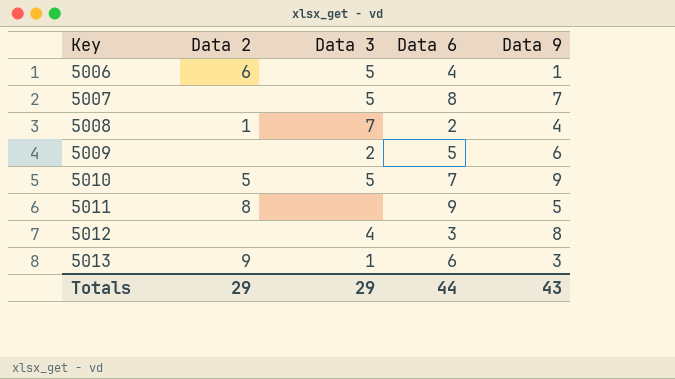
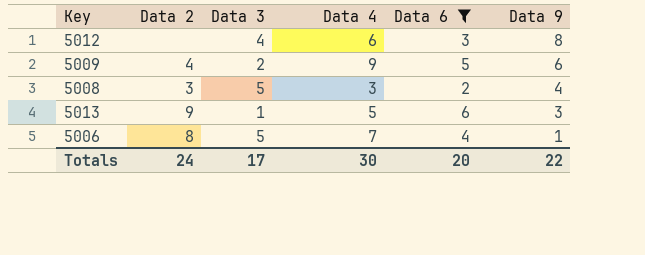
filter: none -> Data 6 <= 6
row order: Key ascending -> Data 9 descending
column Data 4 | position: none -> 4
5009 | Data 2: none -> 4
5008 | Data 2: 1 -> 3
5008 | Data 3: 7 -> 5
5006 | Data 2: 6 -> 8
Totals | Data 2: 29 -> 24
Totals | Data 3: 29 -> 17
Totals | Data 6: 44 -> 20
Totals | Data 9: 43 -> 22

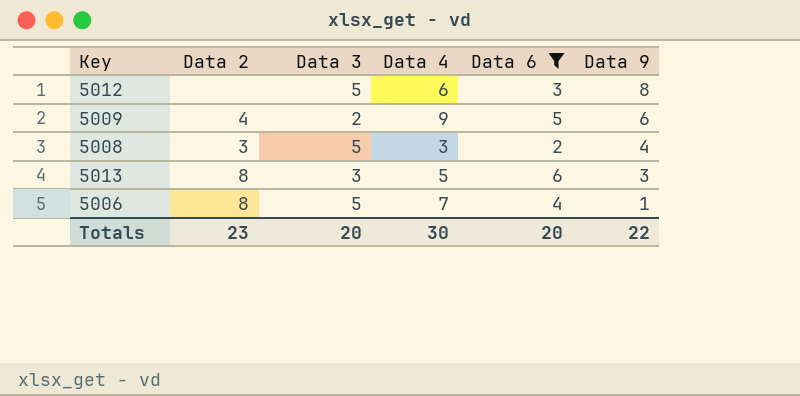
5012 | Data 3: 4 -> 5
5013 | Data 2: 9 -> 8
5013 | Data 3: 1 -> 3
Totals | Data 2: 24 -> 23
Totals | Data 3: 17 -> 20

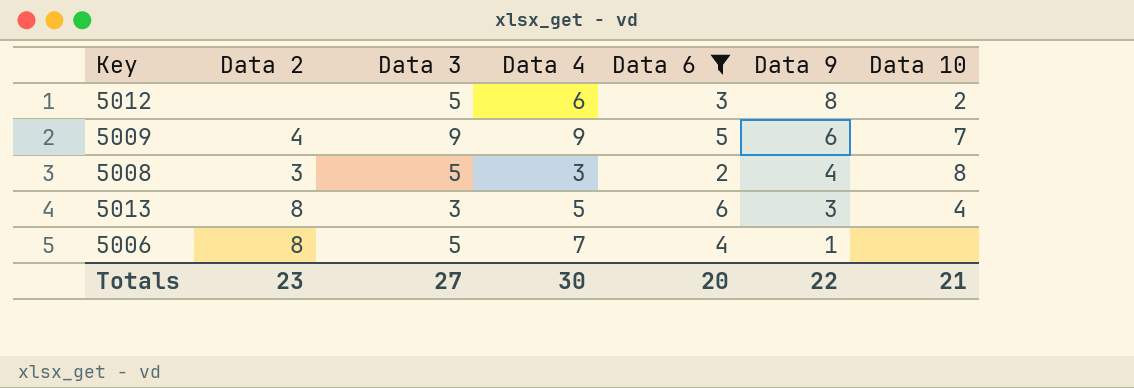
column Data 10 | position: none -> 7
5009 | Data 3: 2 -> 9
Totals | Data 3: 20 -> 27

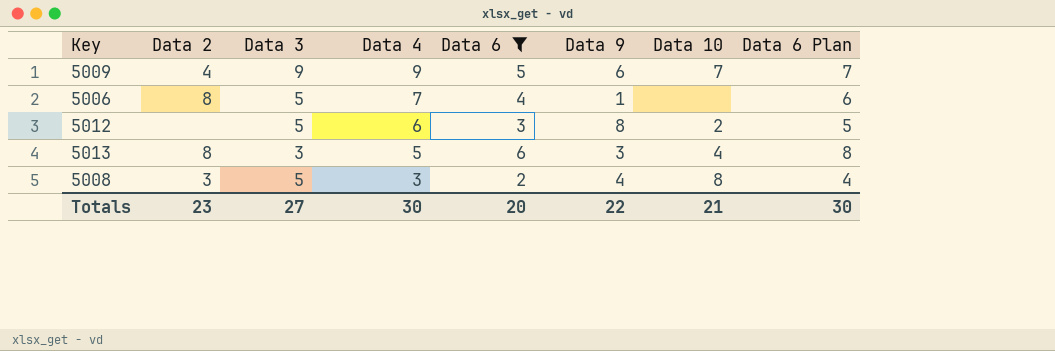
row order: Data 9 descending -> Data 4 descending
column Data 6 Plan | formula: none -> [Data 6] + 2

